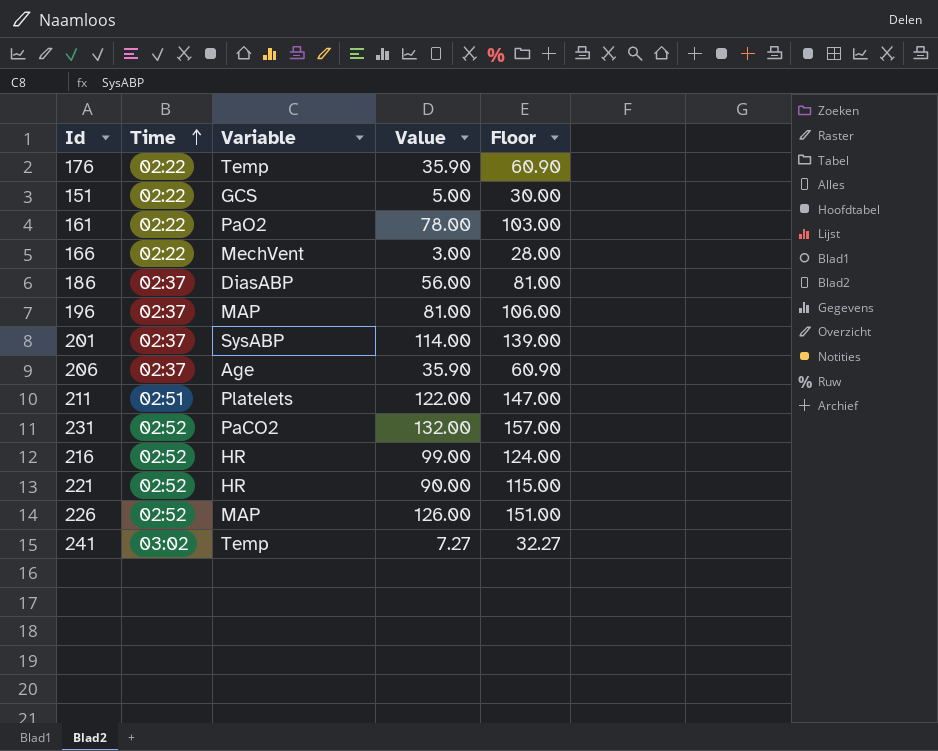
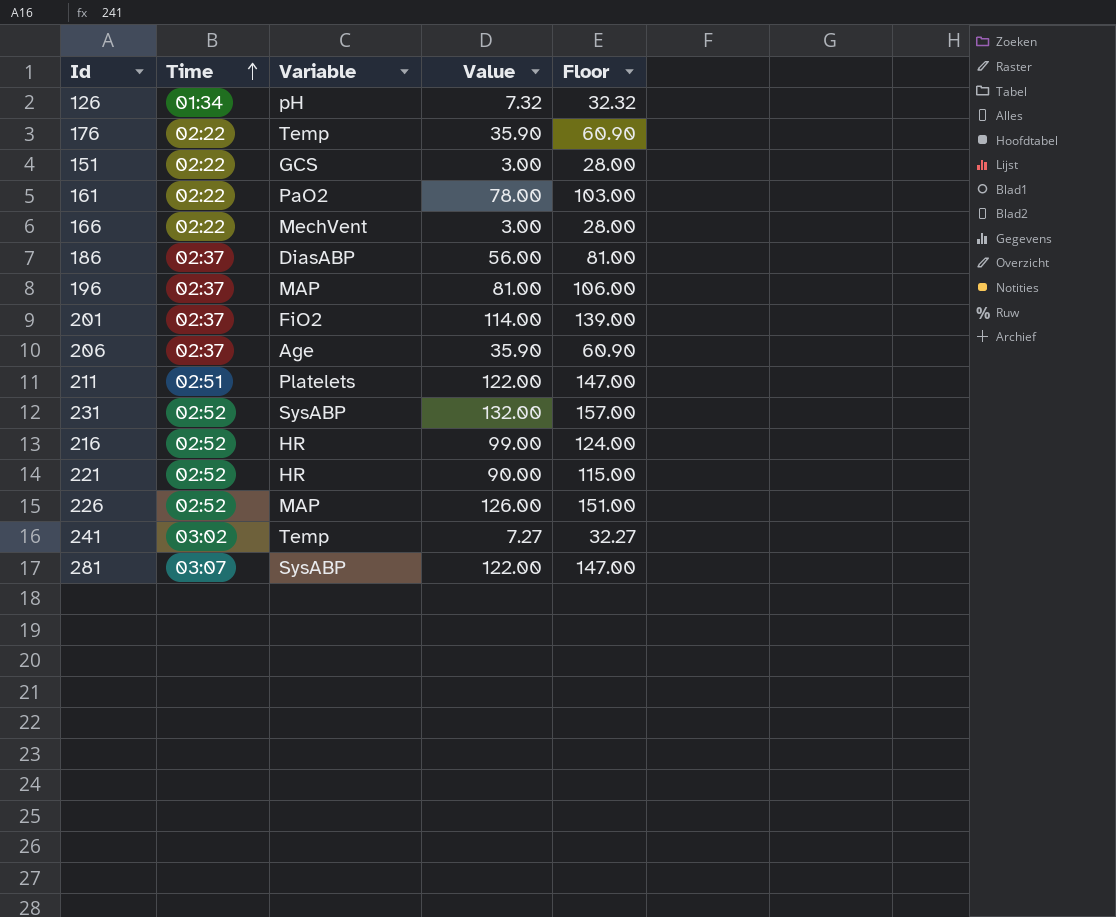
row 126: none -> 01:34 | pH | 7.32 | 32.32
151 | Value: 5.00 -> 3.00
151 | Floor: 30.00 -> 28.00
201 | Variable: SysABP -> FiO2
231 | Variable: PaCO2 -> SysABP
row 281: none -> 03:07 | SysABP | 122.00 | 147.00

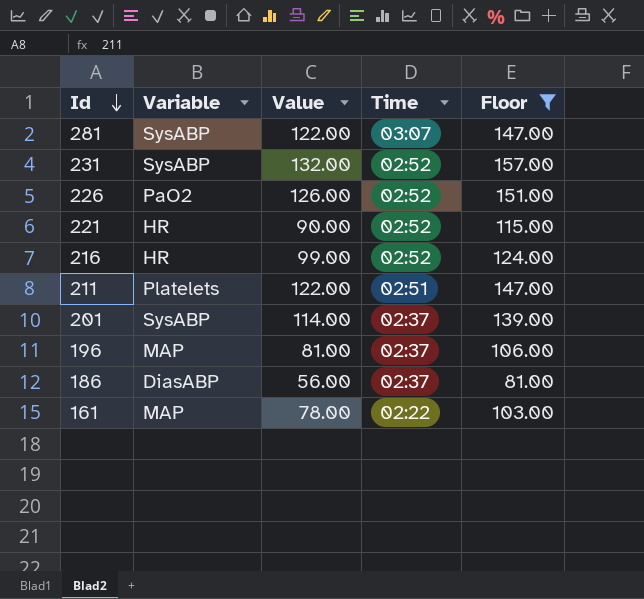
filter: none -> Floor >= 81.00
row order: Time ascending -> Id descending
column Time | position: 2 -> 4
226 | Variable: MAP -> PaO2
201 | Variable: FiO2 -> SysABP
161 | Variable: PaO2 -> MAP

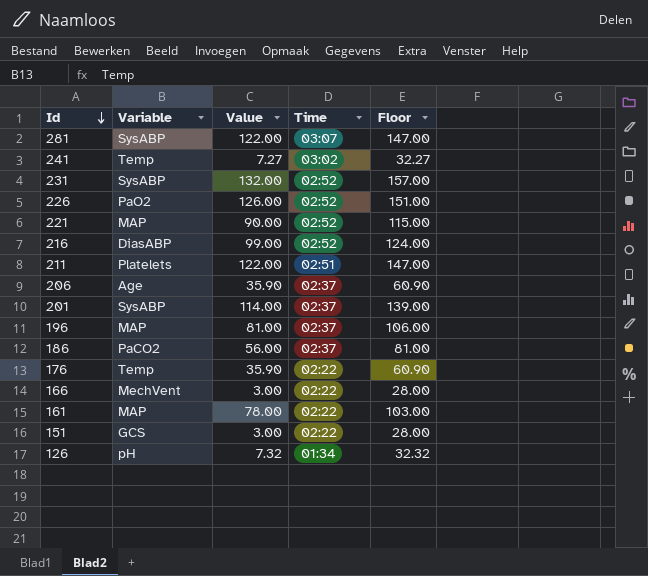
filter: Floor >= 81.00 -> none
221 | Variable: HR -> MAP
216 | Variable: HR -> DiasABP
186 | Variable: DiasABP -> PaCO2

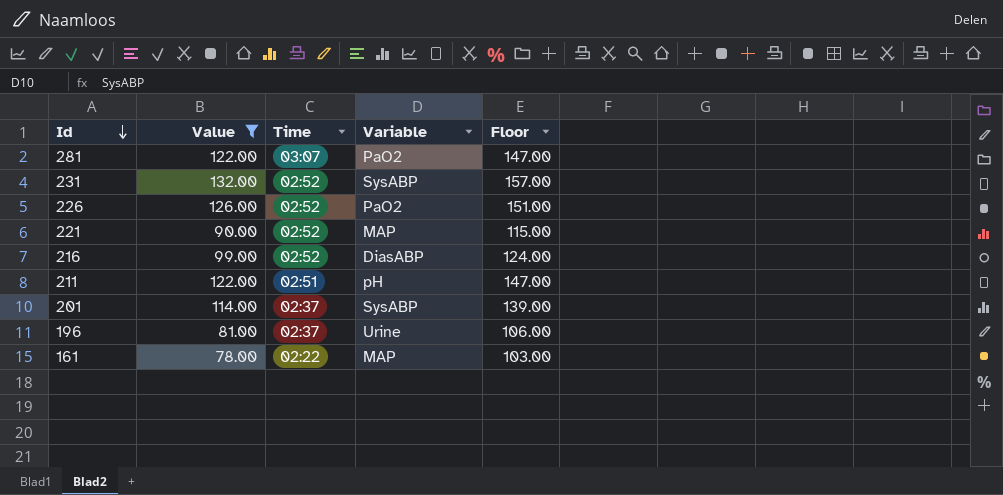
filter: none -> Value >= 78.00
column Variable | position: 2 -> 4
281 | Variable: SysABP -> PaO2
211 | Variable: Platelets -> pH
196 | Variable: MAP -> Urine

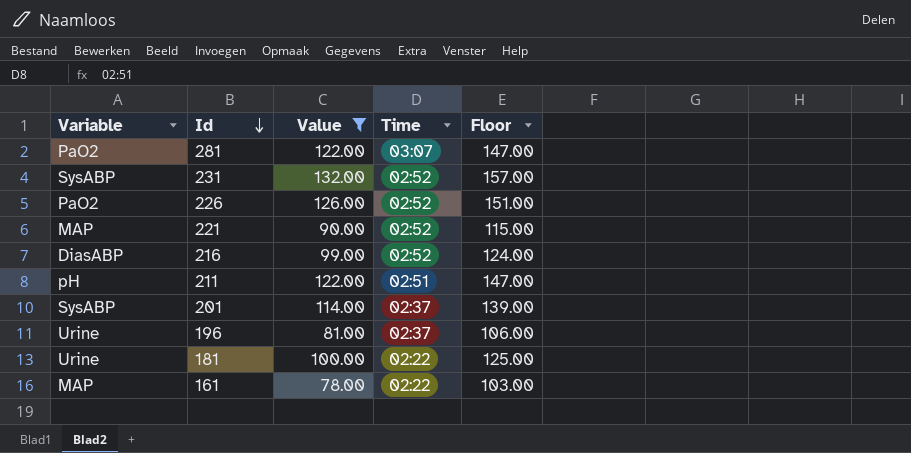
column Variable | position: 4 -> 1
row 181: none -> Urine | 100.00 | 02:22 | 125.00

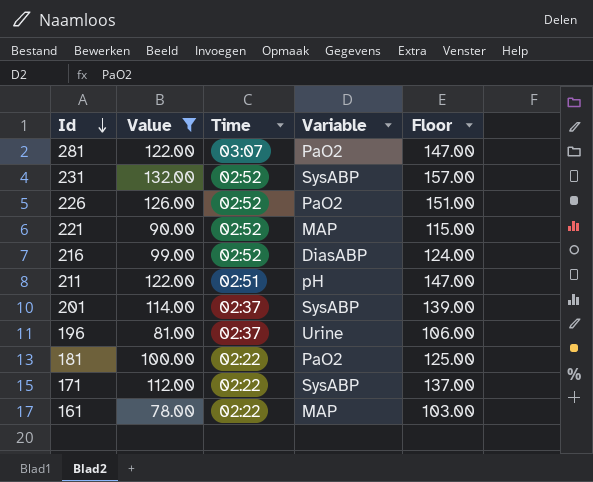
column Variable | position: 1 -> 4
181 | Variable: Urine -> PaO2
row 171: none -> 112.00 | 02:22 | SysABP | 137.00

